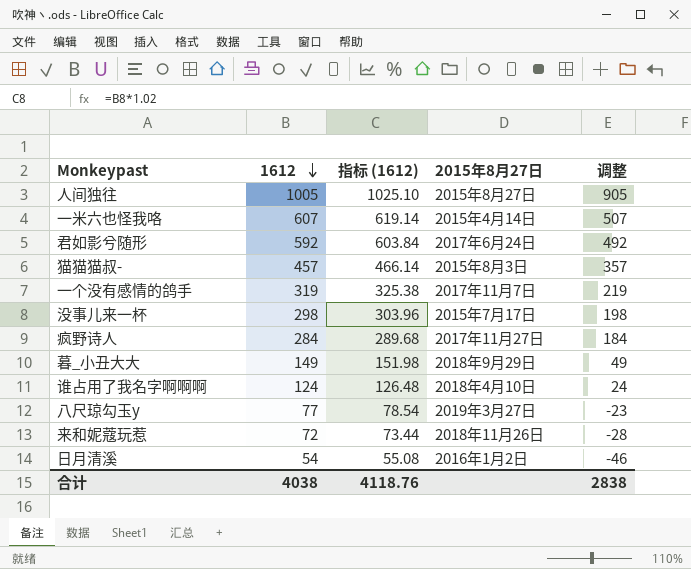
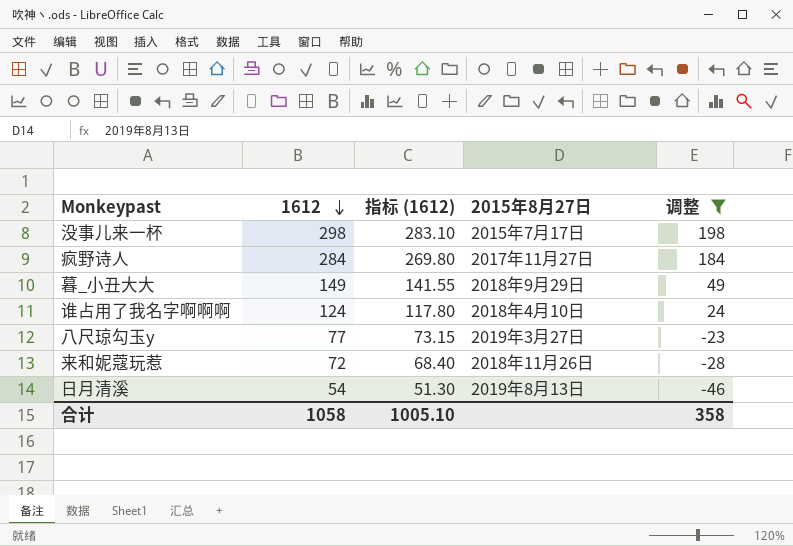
filter: none -> 调整 <= 198
column 指标 (1612) | formula: [1612] * 1.02 -> [1612] * 0.95
日月清溪 | 2015年8月27日: 2016年1月2日 -> 2019年8月13日
合计 | 1612: 4038 -> 1058
合计 | 指标 (1612): 4118.76 -> 1005.10
合计 | 调整: 2838 -> 358

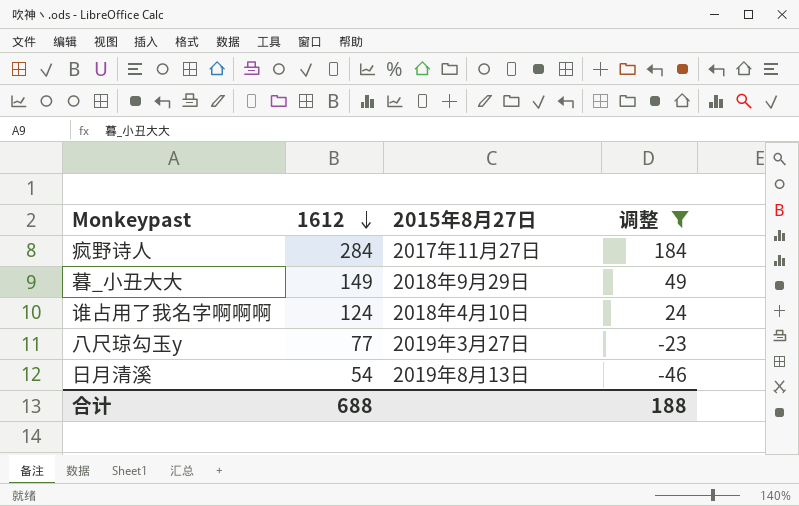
column 指标 (1612) | formula: [1612] * 0.95 -> none
row 没事儿来一杯: 298 | 283.10 | 2015年7月17日 | 198 -> none
row 来和妮蔻玩惹: 72 | 68.40 | 2018年11月26日 | -28 -> none
合计 | 1612: 1058 -> 688
合计 | 调整: 358 -> 188

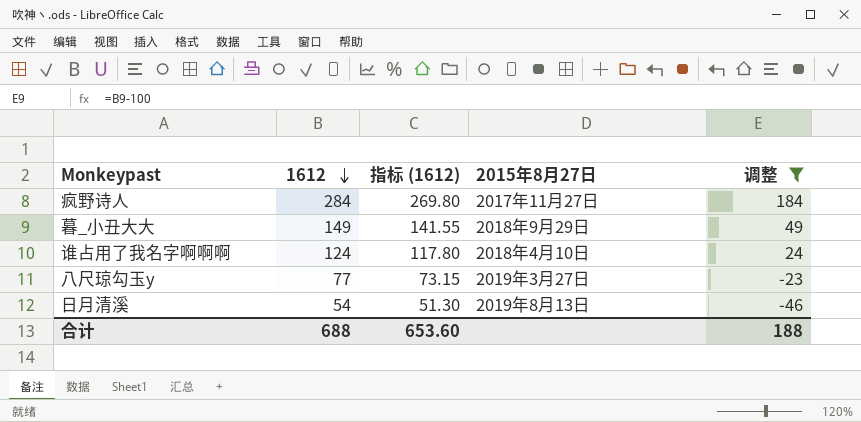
column 指标 (1612) | formula: none -> [1612] * 0.95

